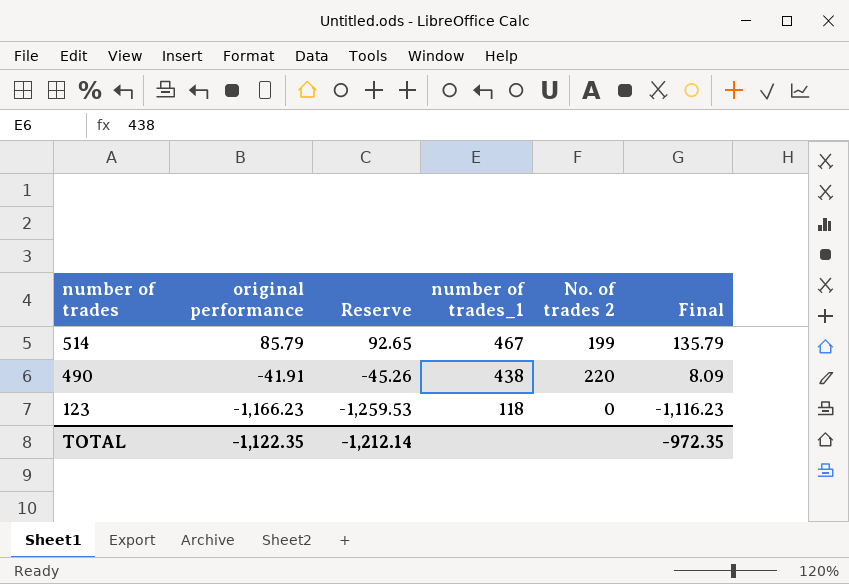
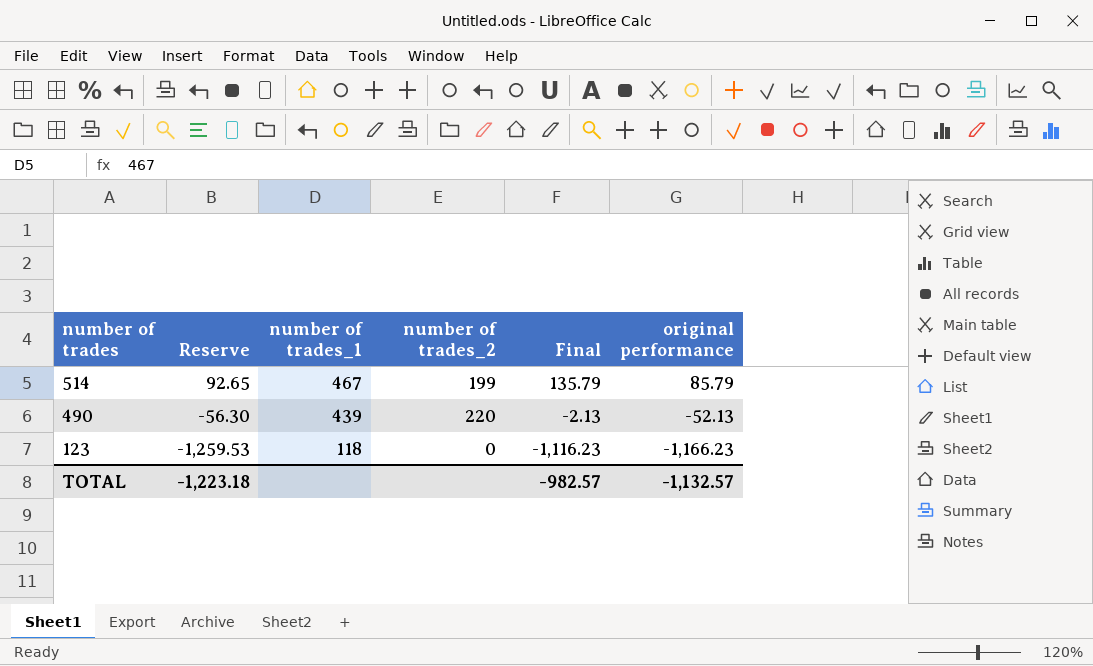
column name: No. of trades 2 -> number of trades_2
column original performance | position: 2 -> 6
490 | Reserve: -45.26 -> -56.30
490 | number of trades_1: 438 -> 439
490 | Final: 8.09 -> -2.13
490 | original performance: -41.91 -> -52.13
TOTAL | Reserve: -1,212.14 -> -1,223.18
TOTAL | Final: -972.35 -> -982.57
TOTAL | original performance: -1,122.35 -> -1,132.57

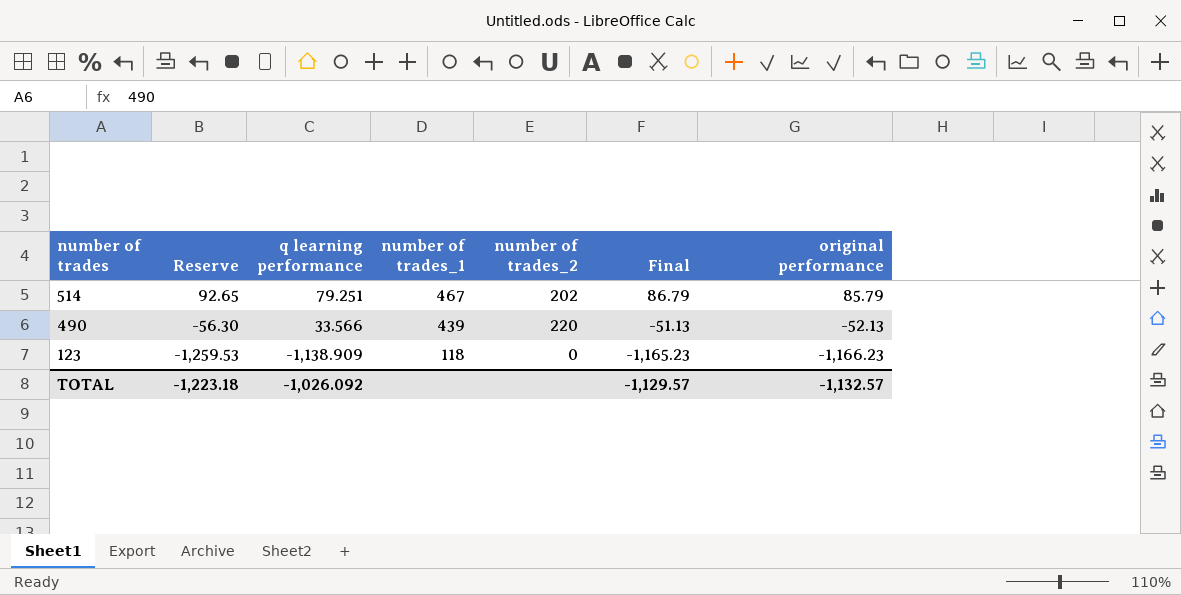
column q learning performance | position: none -> 3
column Final | formula: [original performance] + 50 -> [original performance] + 1
514 | number of trades_2: 199 -> 202
TOTAL | Final: -982.57 -> -1,129.57

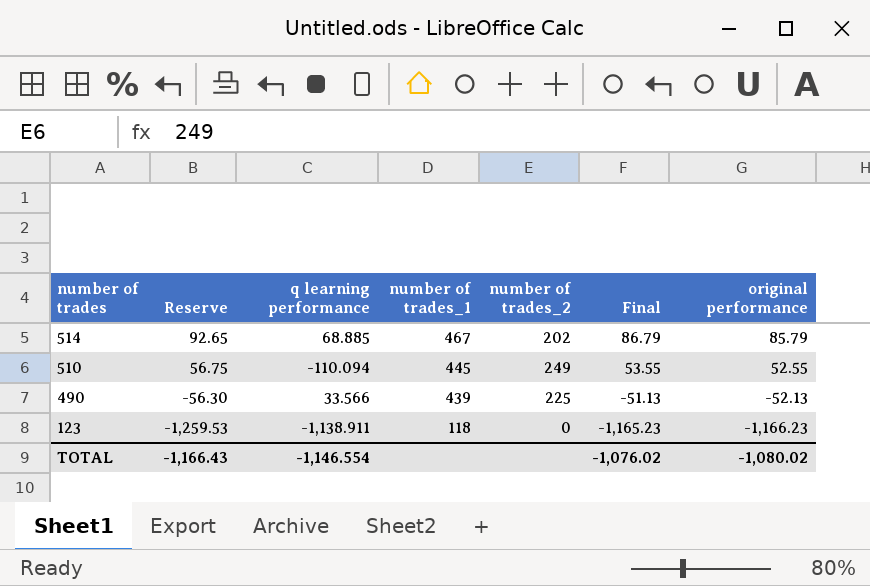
514 | q learning performance: 79.251 -> 68.885
row 510: none -> 56.75 | -110.094 | 445 | 249 | 53.55 | 52.55
490 | number of trades_2: 220 -> 225
123 | q learning performance: -1,138.909 -> -1,138.911
TOTAL | Reserve: -1,223.18 -> -1,166.43
TOTAL | q learning performance: -1,026.092 -> -1,146.554
TOTAL | Final: -1,129.57 -> -1,076.02
TOTAL | original performance: -1,132.57 -> -1,080.02

